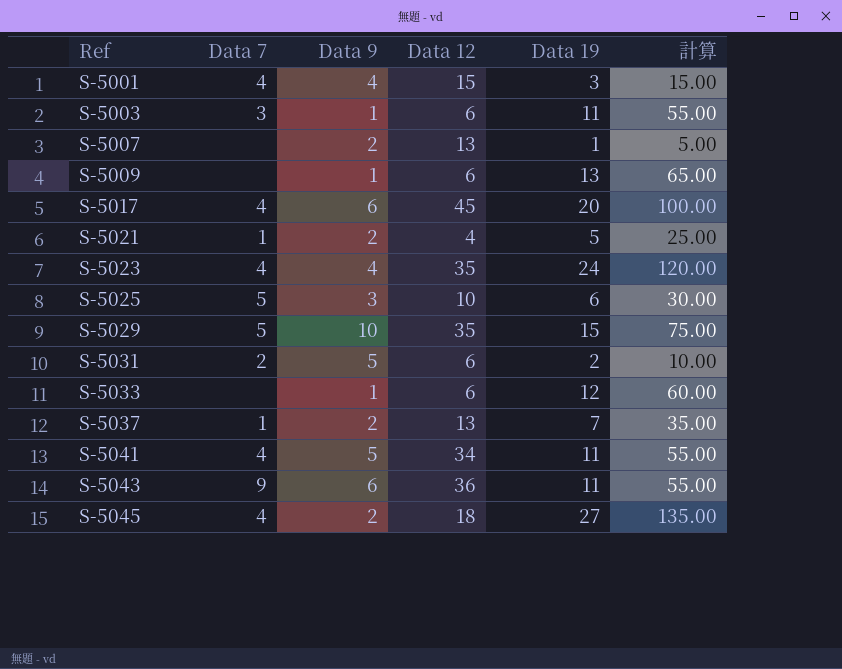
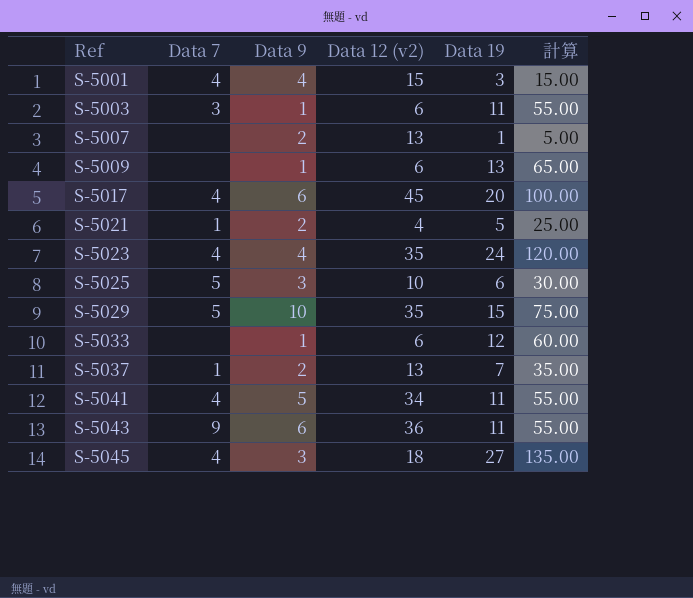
column name: Data 12 -> Data 12 (v2)
row S-5031: 2 | 5 | 6 | 2 | 10.00 -> none
S-5045 | Data 9: 2 -> 3

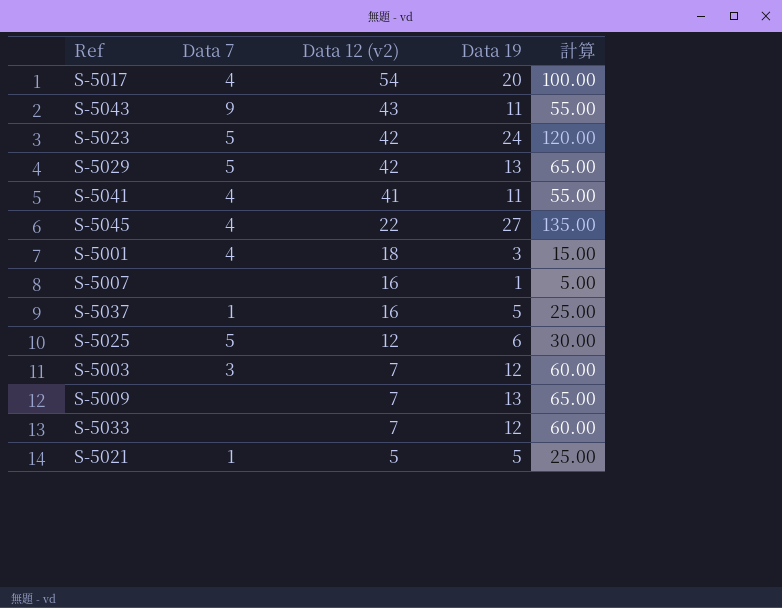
row order: Ref ascending -> Data 12 (v2) descending
column Data 9 | position: 3 -> none
S-5017 | Data 12 (v2): 45 -> 54
S-5043 | Data 12 (v2): 36 -> 43
S-5023 | Data 7: 4 -> 5
S-5023 | Data 12 (v2): 35 -> 42
S-5029 | Data 12 (v2): 35 -> 42
S-5029 | Data 19: 15 -> 13
S-5029 | 計算: 75.00 -> 65.00
S-5041 | Data 12 (v2): 34 -> 41
S-5045 | Data 12 (v2): 18 -> 22
S-5001 | Data 12 (v2): 15 -> 18
S-5007 | Data 12 (v2): 13 -> 16
S-5037 | Data 12 (v2): 13 -> 16
S-5037 | Data 19: 7 -> 5
S-5037 | 計算: 35.00 -> 25.00
S-5025 | Data 12 (v2): 10 -> 12
S-5003 | Data 12 (v2): 6 -> 7
S-5003 | Data 19: 11 -> 12
S-5003 | 計算: 55.00 -> 60.00
S-5009 | Data 12 (v2): 6 -> 7
S-5033 | Data 12 (v2): 6 -> 7
S-5021 | Data 12 (v2): 4 -> 5

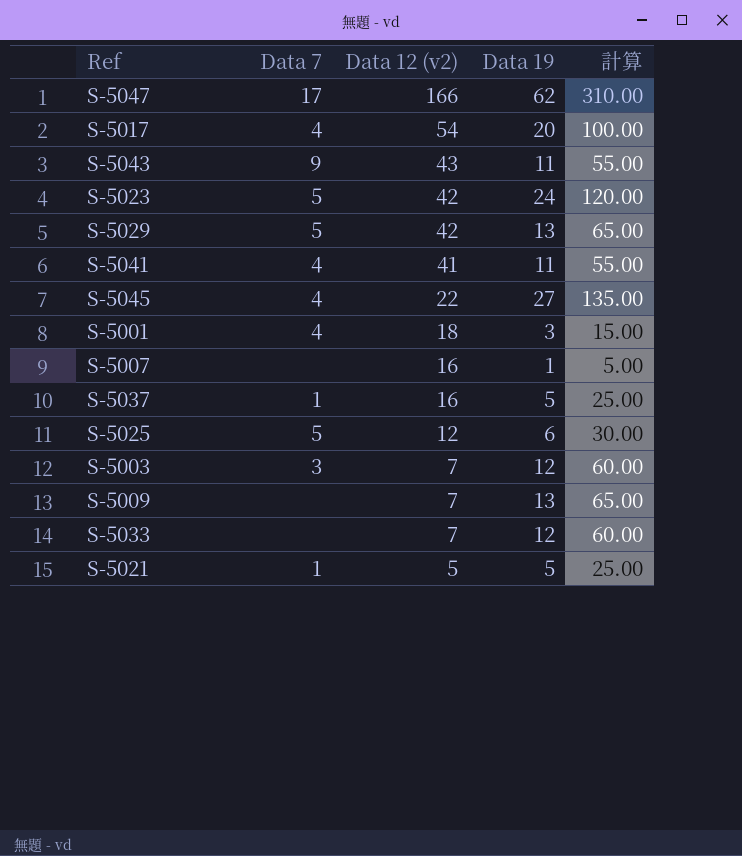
row S-5047: none -> 17 | 166 | 62 | 310.00

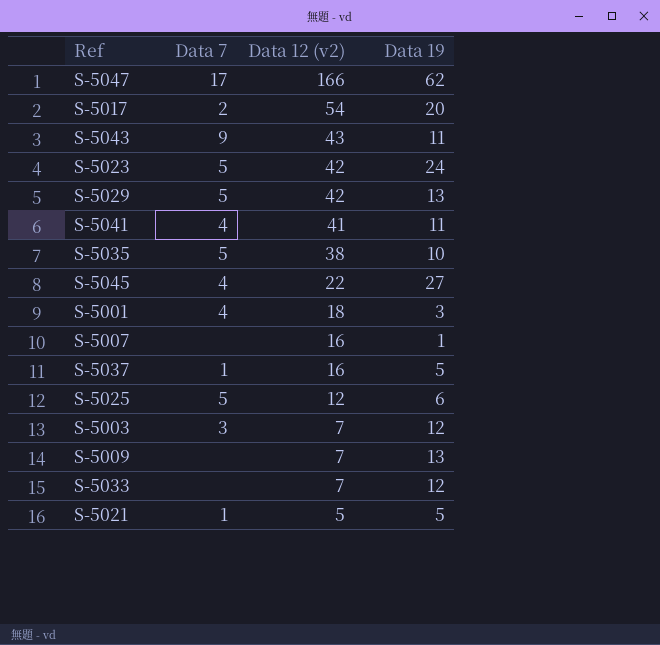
column 計算 | formula: [Data 19] * 5 -> none
S-5017 | Data 7: 4 -> 2
row S-5035: none -> 5 | 38 | 10

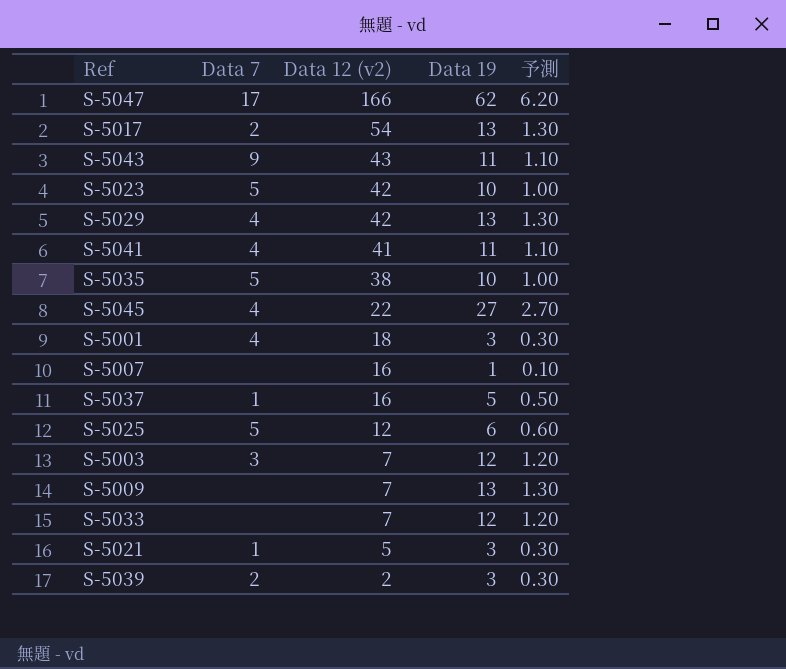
column 予測 | formula: none -> [Data 19] * 0.1
S-5017 | Data 19: 20 -> 13
S-5023 | Data 19: 24 -> 10
S-5029 | Data 7: 5 -> 4
S-5021 | Data 19: 5 -> 3
row S-5039: none -> 2 | 2 | 3 | 0.30

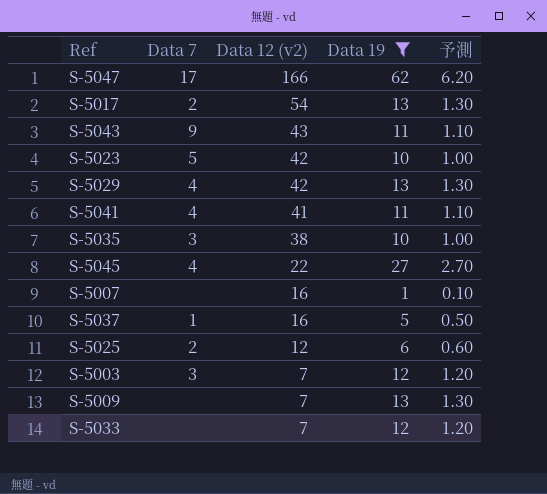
filter: none -> Data 19 != 3
S-5035 | Data 7: 5 -> 3
S-5025 | Data 7: 5 -> 2

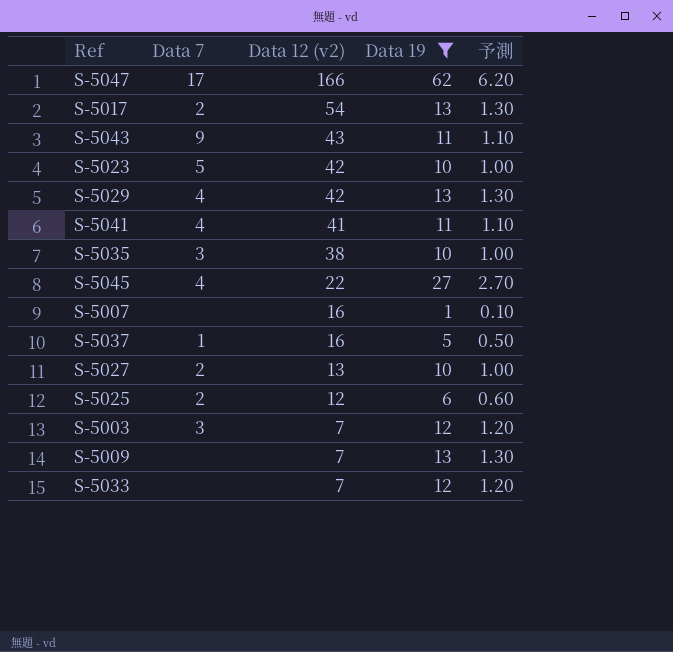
row S-5027: none -> 2 | 13 | 10 | 1.00

